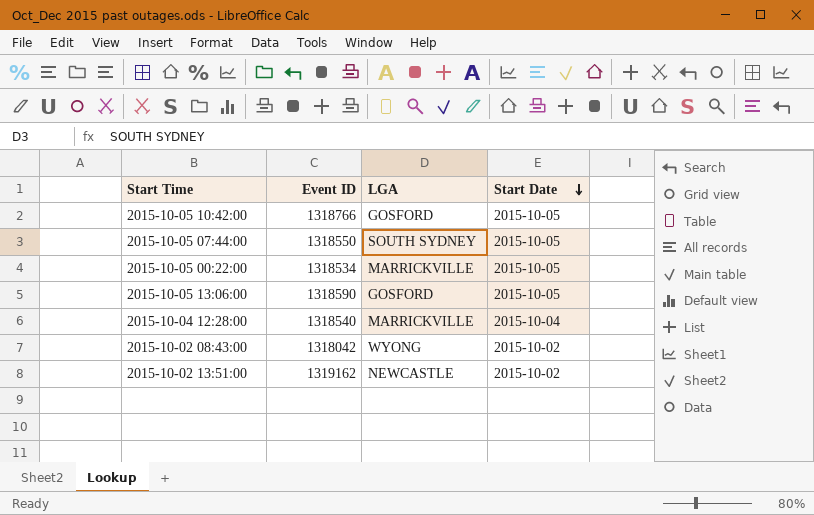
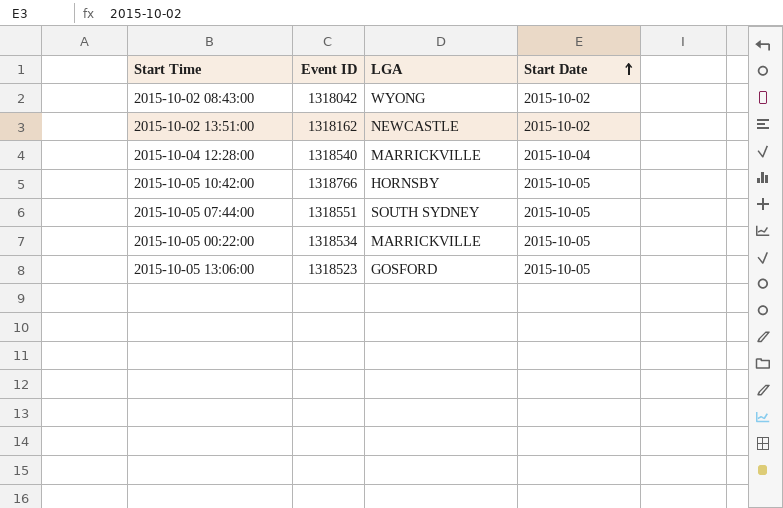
row order: Start Date descending -> Start Date ascending
2015-10-02 13:51:00 | Event ID: 1319162 -> 1318162
2015-10-05 10:42:00 | LGA: GOSFORD -> HORNSBY
2015-10-05 07:44:00 | Event ID: 1318550 -> 1318551
2015-10-05 13:06:00 | Event ID: 1318590 -> 1318523

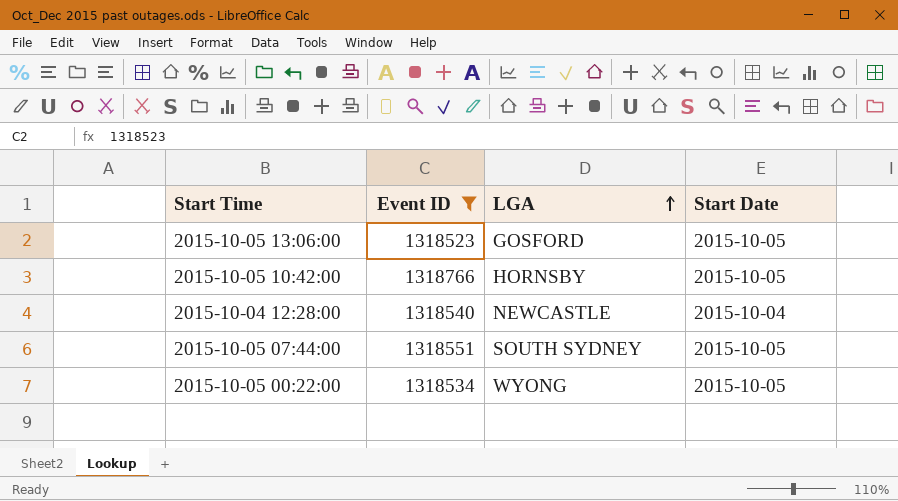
filter: none -> Event ID >= 1318523
row order: Start Date ascending -> LGA ascending
2015-10-04 12:28:00 | LGA: MARRICKVILLE -> NEWCASTLE
2015-10-05 00:22:00 | LGA: MARRICKVILLE -> WYONG

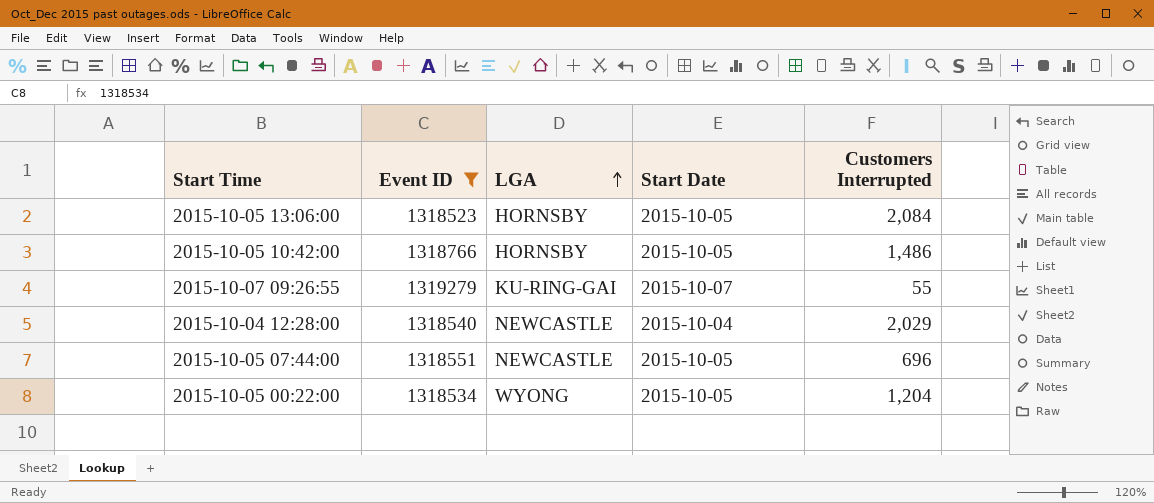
column Customers Interrupted | position: none -> 5
2015-10-05 13:06:00 | LGA: GOSFORD -> HORNSBY
row 2015-10-07 09:26:55: none -> 1319279 | KU-RING-GAI | 2015-10-07 | 55
2015-10-05 07:44:00 | LGA: SOUTH SYDNEY -> NEWCASTLE

